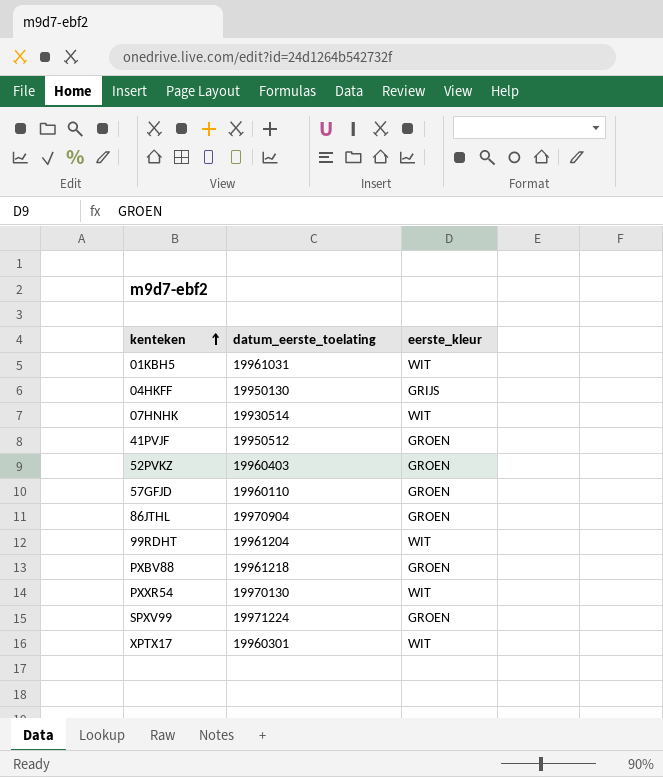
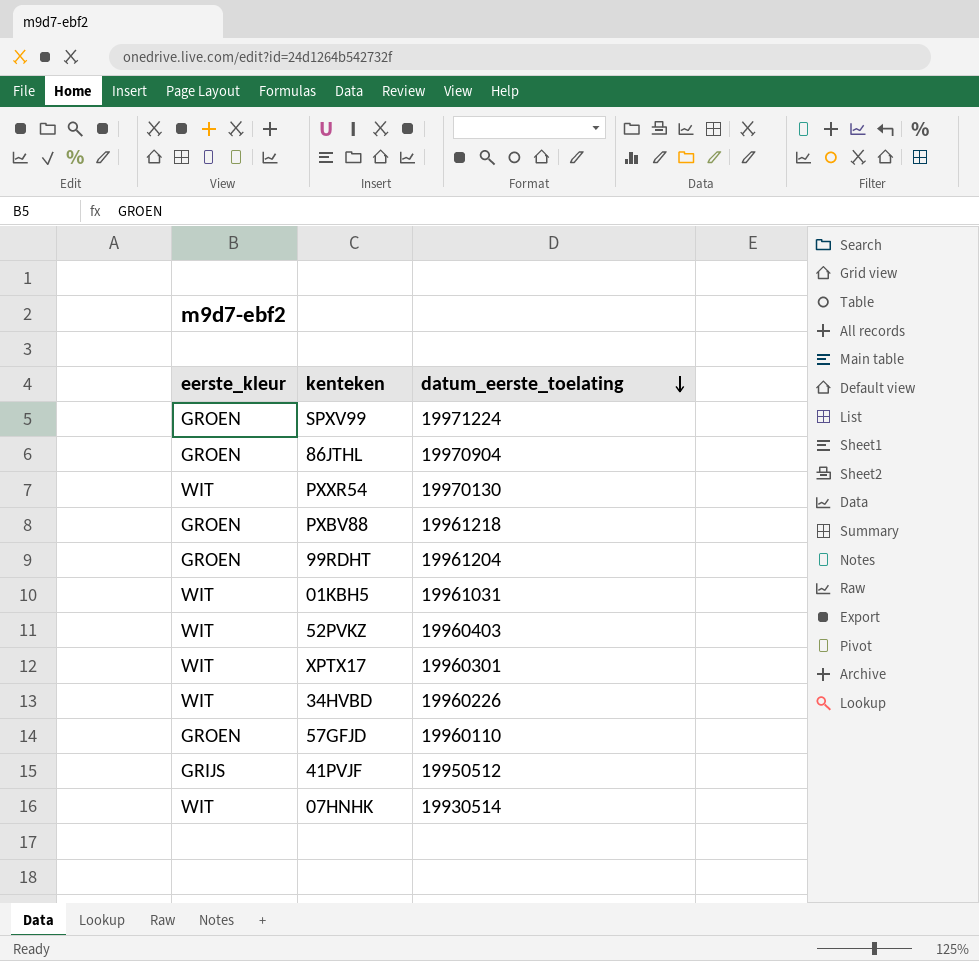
row order: kenteken ascending -> datum_eerste_toelating descending
column eerste_kleur | position: 3 -> 1
row 04HKFF: 19950130 | GRIJS -> none
99RDHT | eerste_kleur: WIT -> GROEN
52PVKZ | eerste_kleur: GROEN -> WIT
row 34HVBD: none -> WIT | 19960226
41PVJF | eerste_kleur: GROEN -> GRIJS

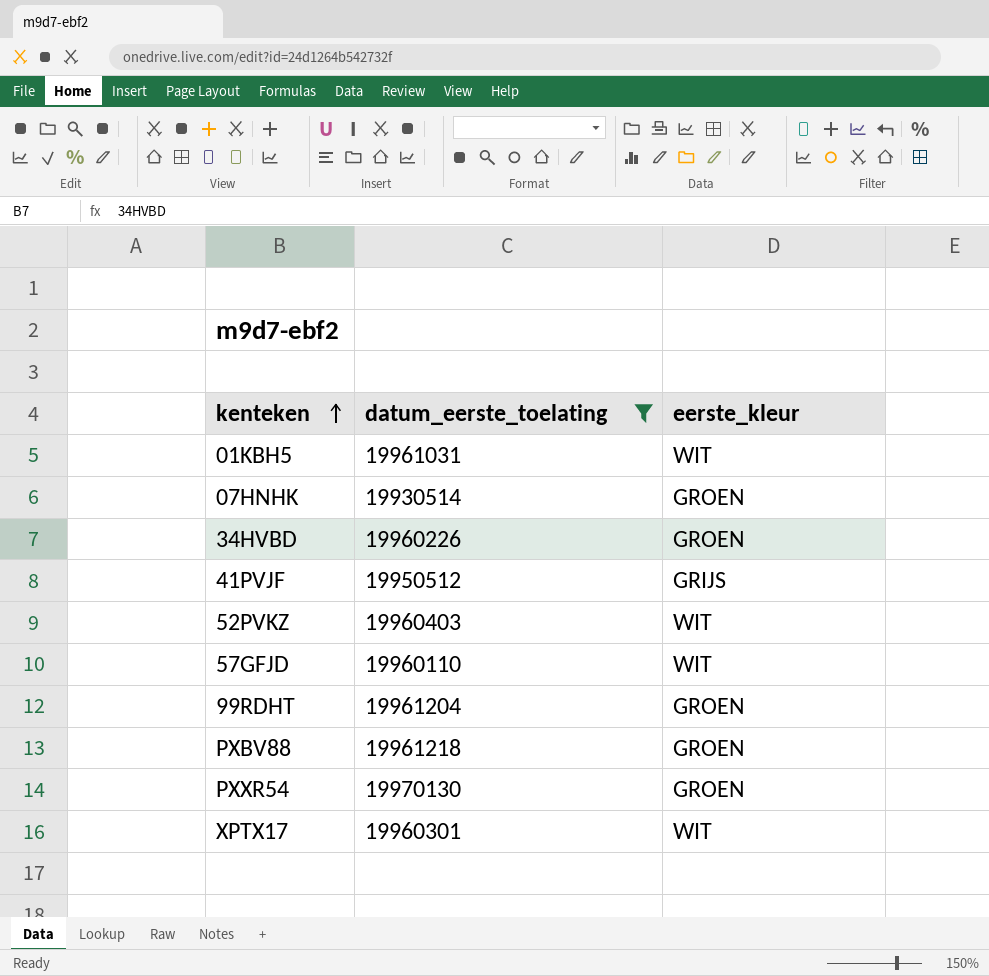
filter: none -> datum_eerste_toelating <= 19970130
row order: datum_eerste_toelating descending -> kenteken ascending
column eerste_kleur | position: 1 -> 3
07HNHK | eerste_kleur: WIT -> GROEN
34HVBD | eerste_kleur: WIT -> GROEN
57GFJD | eerste_kleur: GROEN -> WIT
PXXR54 | eerste_kleur: WIT -> GROEN

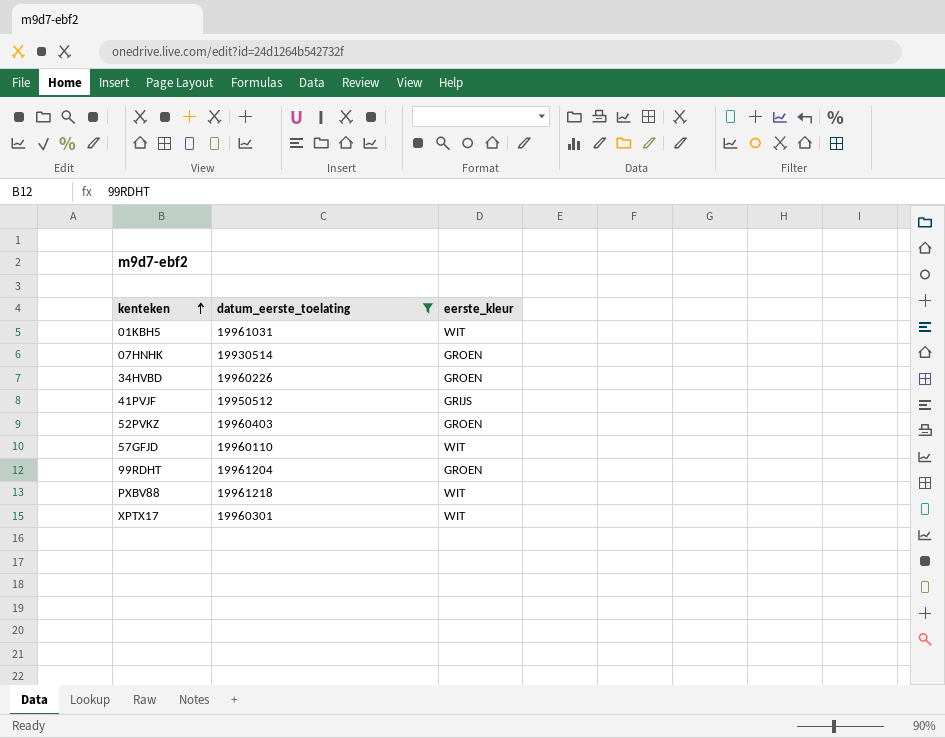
row PXXR54: 19970130 | GROEN -> none
52PVKZ | eerste_kleur: WIT -> GROEN
PXBV88 | eerste_kleur: GROEN -> WIT

